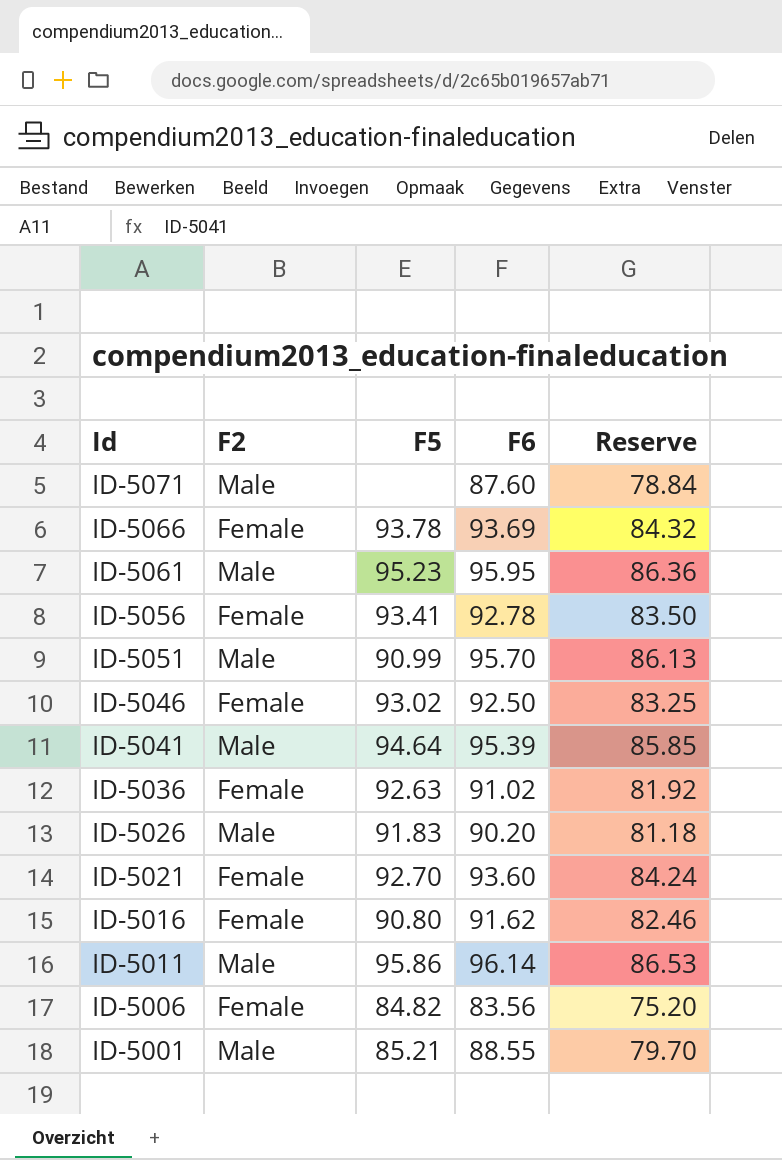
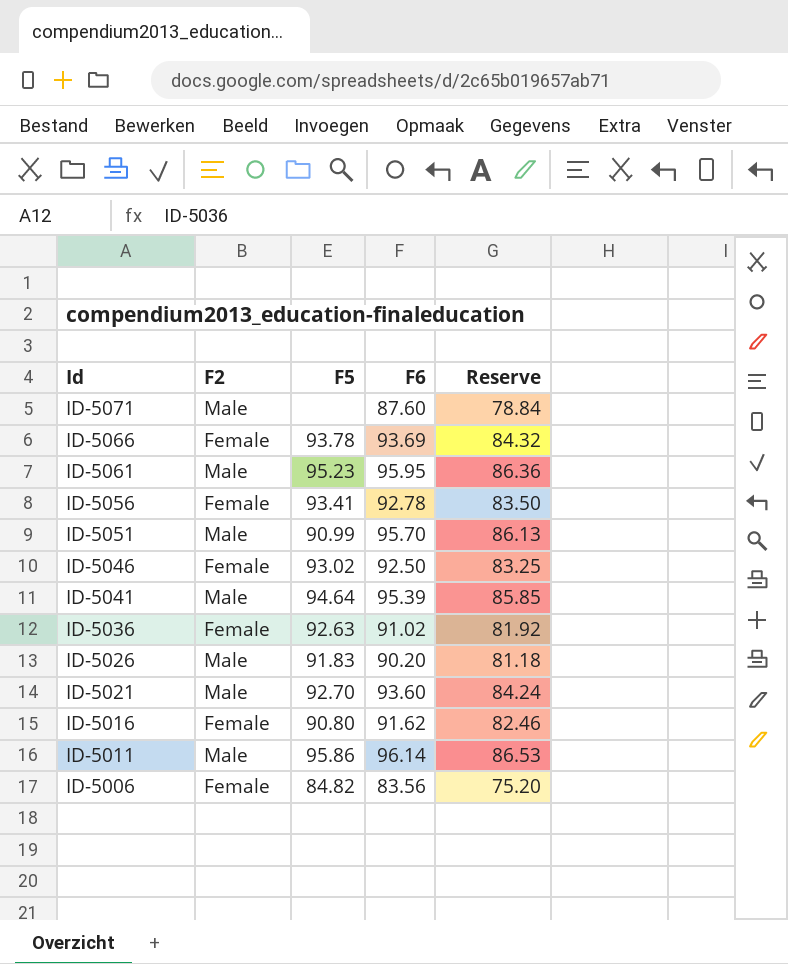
row ID-5001: Male | 85.21 | 88.55 | 79.70 -> none
ID-5021 | F2: Female -> Male

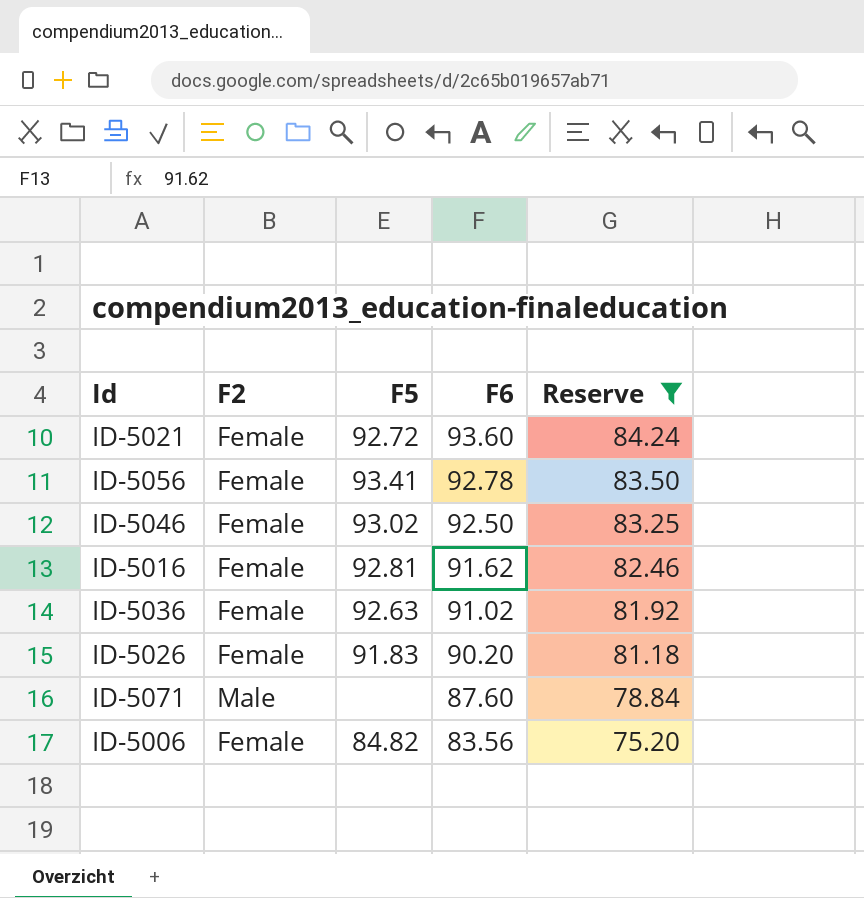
filter: none -> Reserve <= 84.24
row order: Id descending -> F6 descending
ID-5021 | F2: Male -> Female
ID-5021 | F5: 92.70 -> 92.72
ID-5016 | F5: 90.80 -> 92.81
ID-5026 | F2: Male -> Female

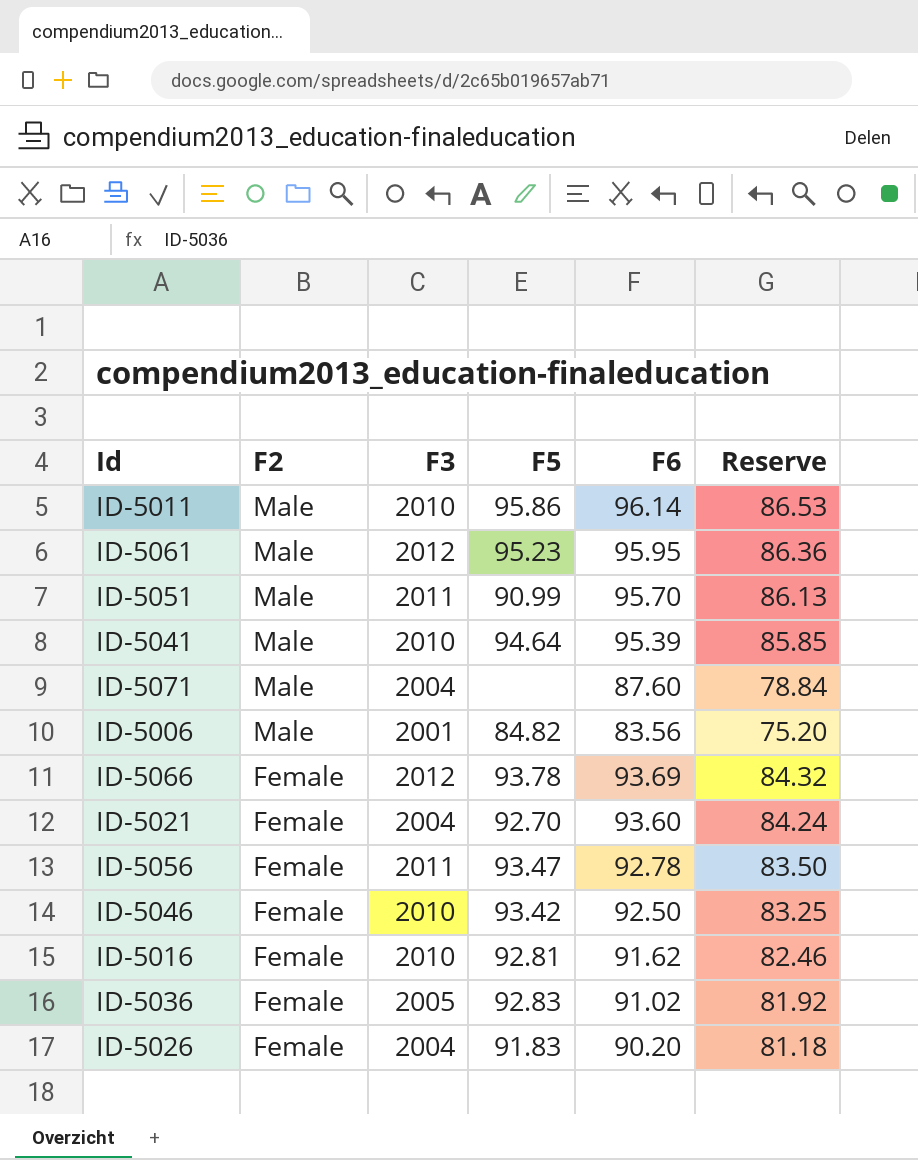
filter: Reserve <= 84.24 -> none
row order: F6 descending -> F2 descending
column F3 | position: none -> 3
ID-5006 | F2: Female -> Male
ID-5021 | F5: 92.72 -> 92.70
ID-5056 | F5: 93.41 -> 93.47
ID-5046 | F5: 93.02 -> 93.42
ID-5036 | F5: 92.63 -> 92.83

